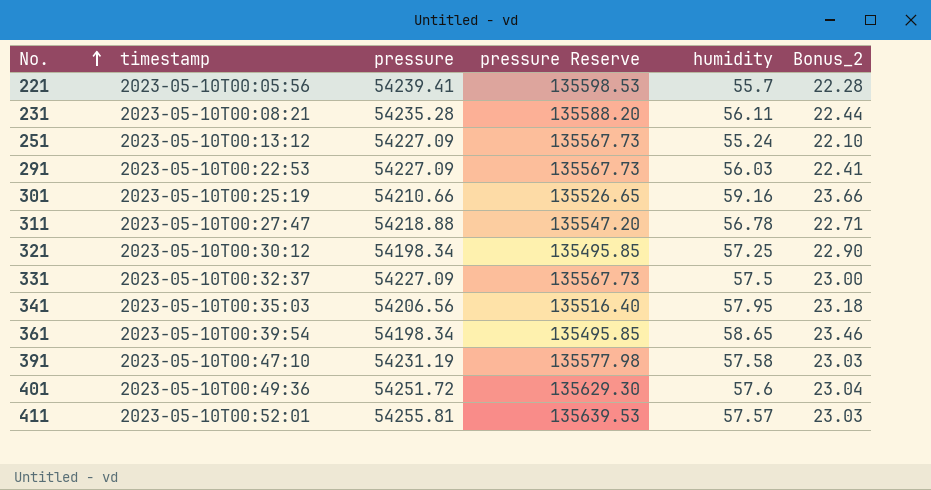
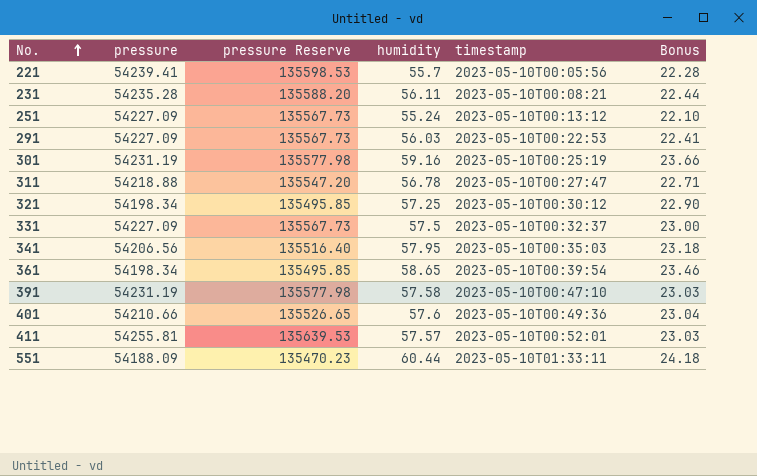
column timestamp | position: 2 -> 5
column name: Bonus_2 -> Bonus
301 | pressure: 54210.66 -> 54231.19
301 | pressure Reserve: 135526.65 -> 135577.98
401 | pressure: 54251.72 -> 54210.66
401 | pressure Reserve: 135629.30 -> 135526.65
row 551: none -> 54188.09 | 135470.23 | 60.44 | 2023-05-10T01:33:11 | 24.18

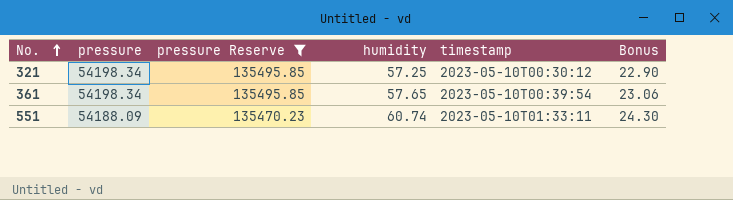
filter: none -> pressure Reserve <= 135495.85
361 | humidity: 58.65 -> 57.65
361 | Bonus: 23.46 -> 23.06
551 | humidity: 60.44 -> 60.74
551 | Bonus: 24.18 -> 24.30

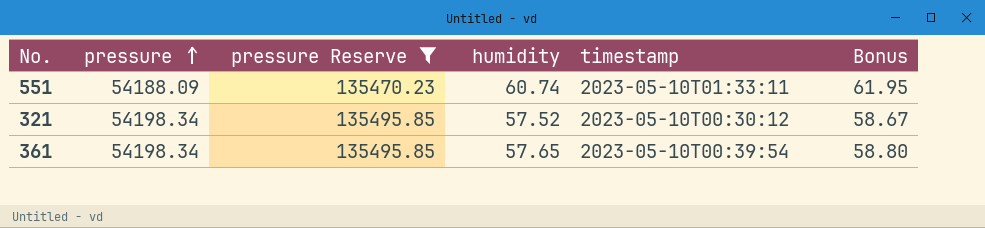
row order: No. ascending -> pressure ascending
column Bonus | formula: [humidity] * 0.4 -> [humidity] * 1.02
321 | humidity: 57.25 -> 57.52

